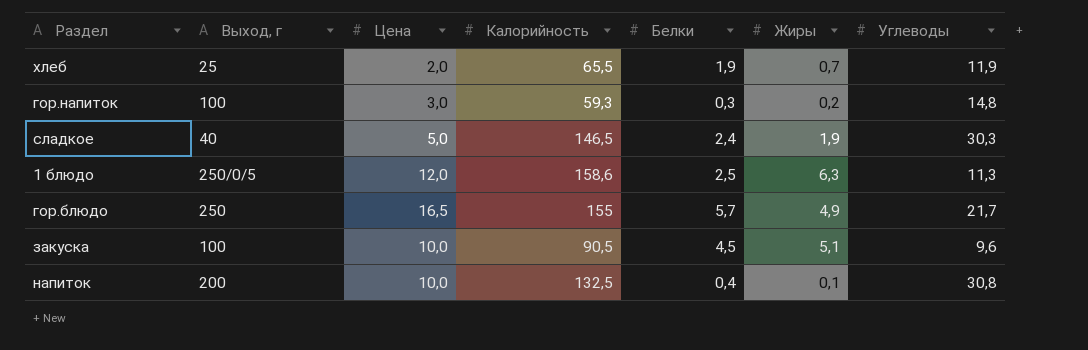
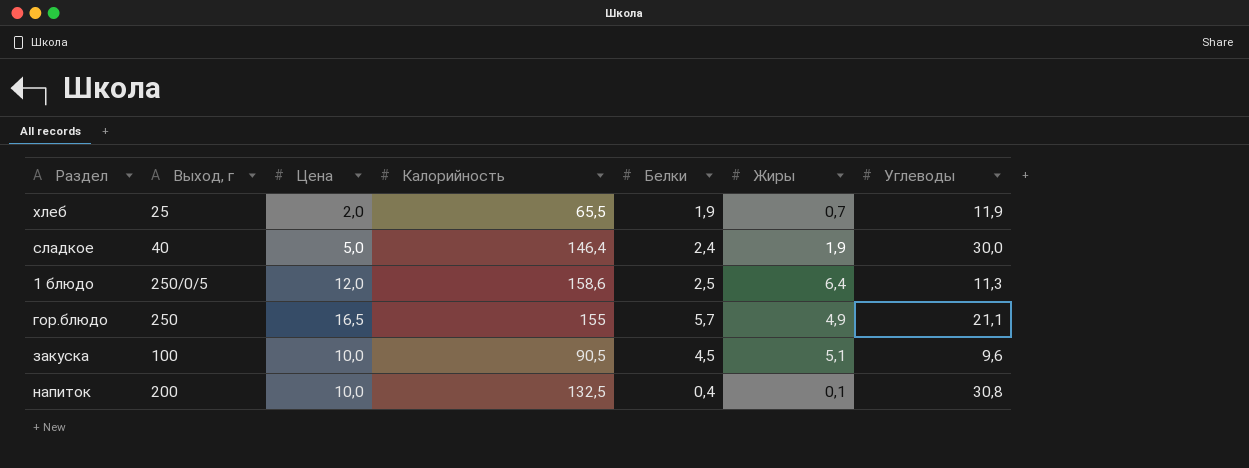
row гор.напиток: 100 | 3,0 | 59,3 | 0,3 | 0,2 | 14,8 -> none
сладкое | Калорийность: 146,5 -> 146,4
сладкое | Углеводы: 30,3 -> 30,0
1 блюдо | Жиры: 6,3 -> 6,4
гор.блюдо | Углеводы: 21,7 -> 21,1

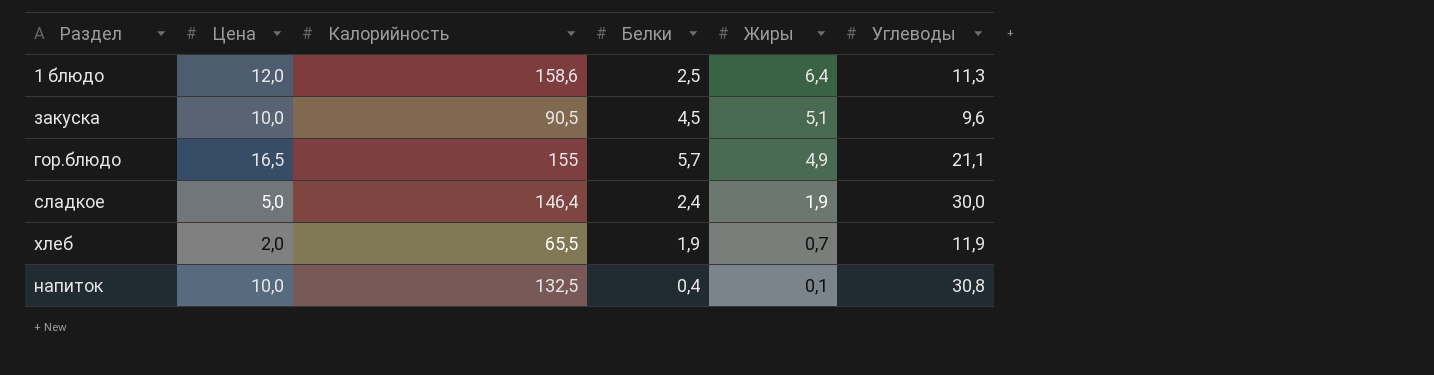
row order: none -> Жиры descending
column Выход, г | position: 2 -> none

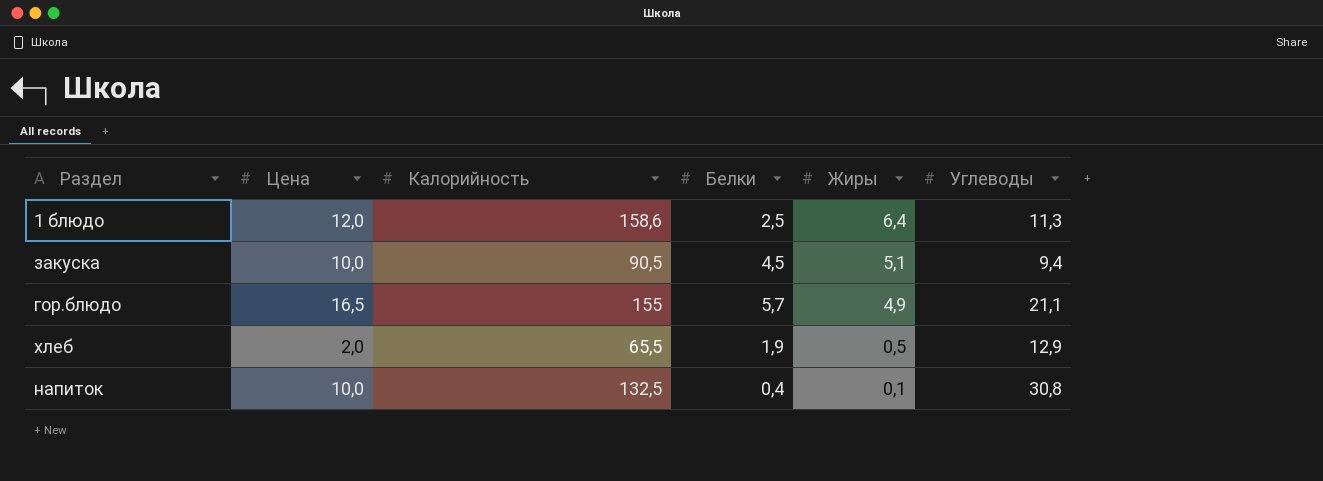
row сладкое: 5,0 | 146,4 | 2,4 | 1,9 | 30,0 -> none
закуска | Углеводы: 9,6 -> 9,4
хлеб | Жиры: 0,7 -> 0,5
хлеб | Углеводы: 11,9 -> 12,9

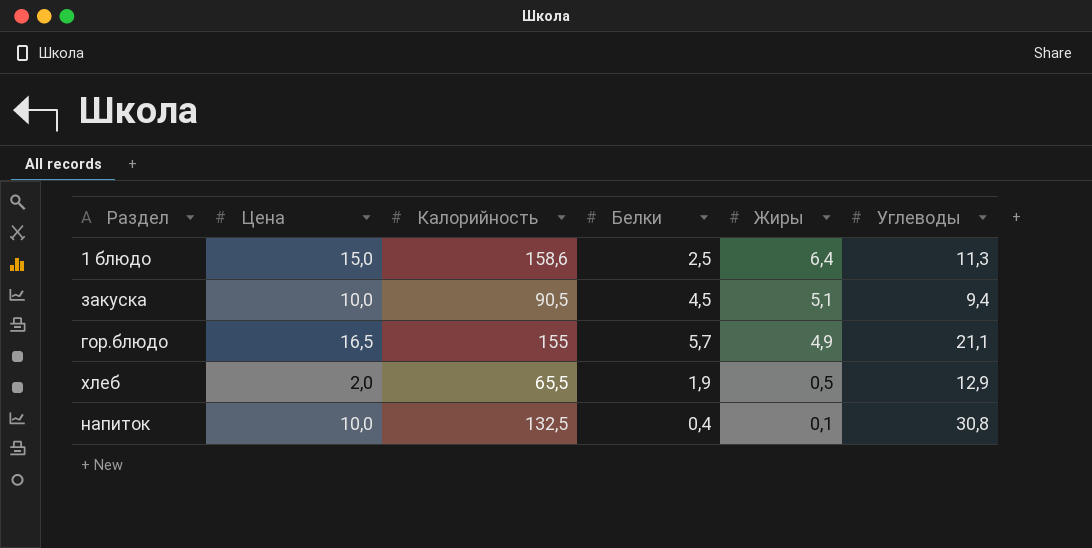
1 блюдо | Цена: 12,0 -> 15,0

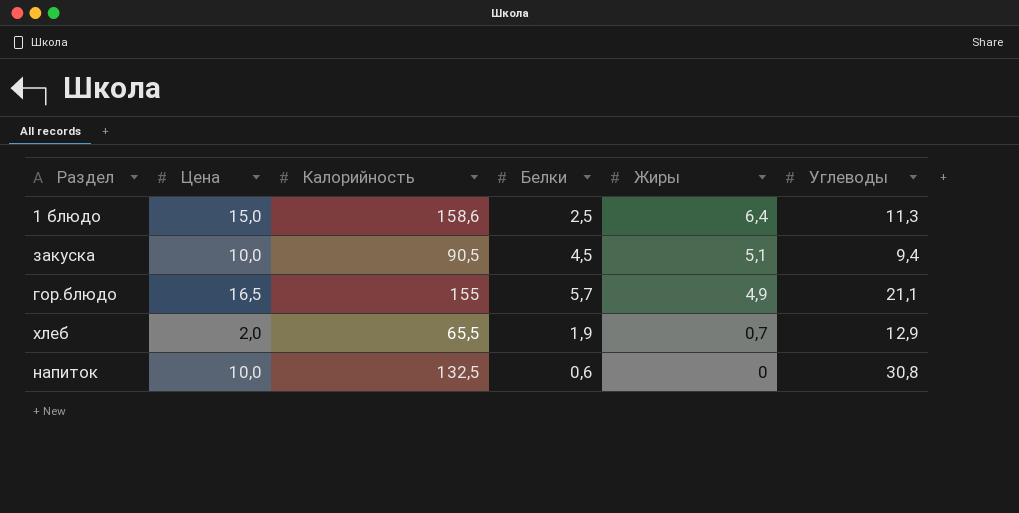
хлеб | Жиры: 0,5 -> 0,7
напиток | Белки: 0,4 -> 0,6
напиток | Жиры: 0,1 -> 0

